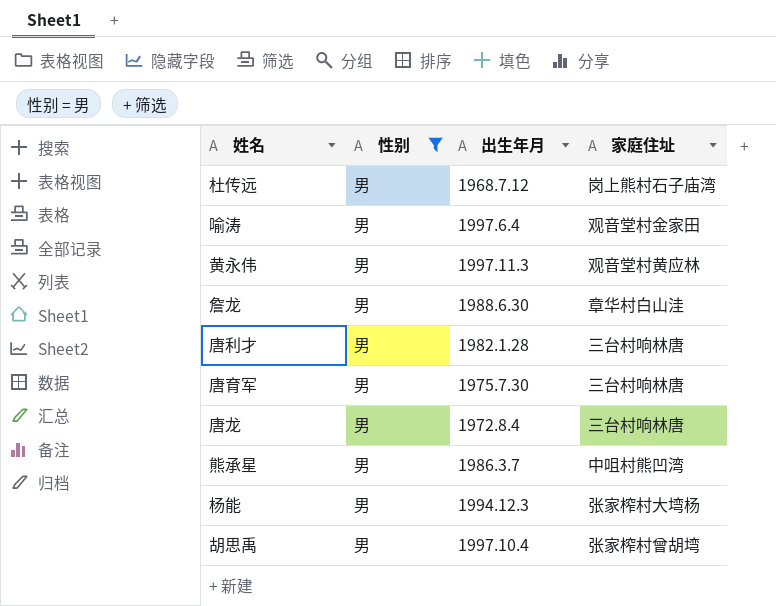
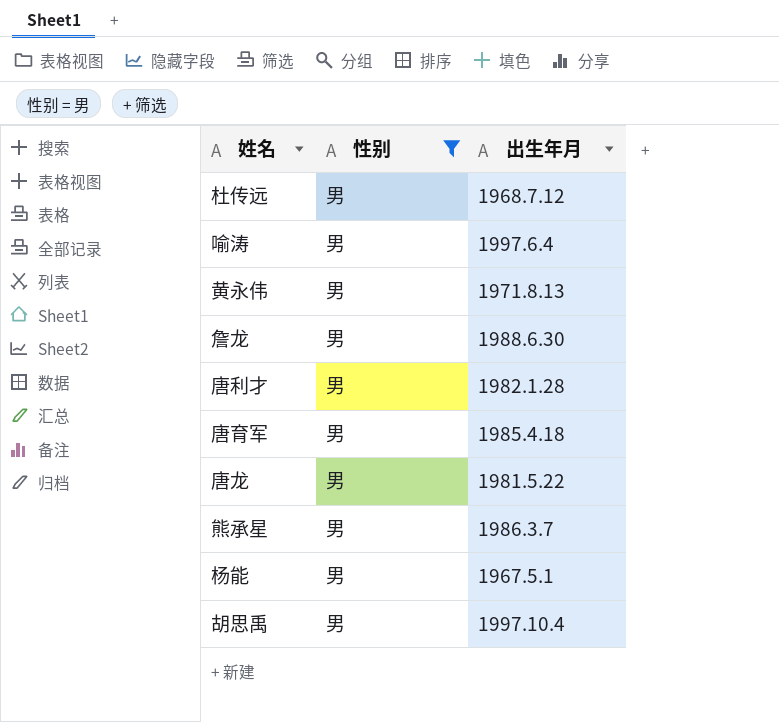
column 家庭住址 | position: 4 -> none
黄永伟 | 出生年月: 1997.11.3 -> 1971.8.13
唐育军 | 出生年月: 1975.7.30 -> 1985.4.18
唐龙 | 出生年月: 1972.8.4 -> 1981.5.22
杨能 | 出生年月: 1994.12.3 -> 1967.5.1

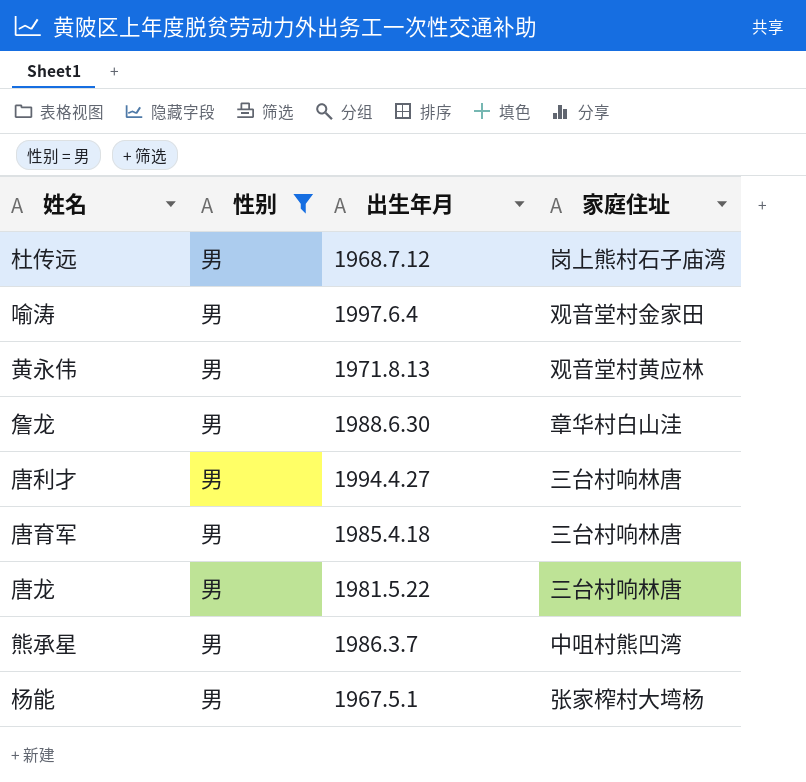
column 家庭住址 | position: none -> 4
row 胡思禹: 男 | 1997.10.4 -> none
唐利才 | 出生年月: 1982.1.28 -> 1994.4.27

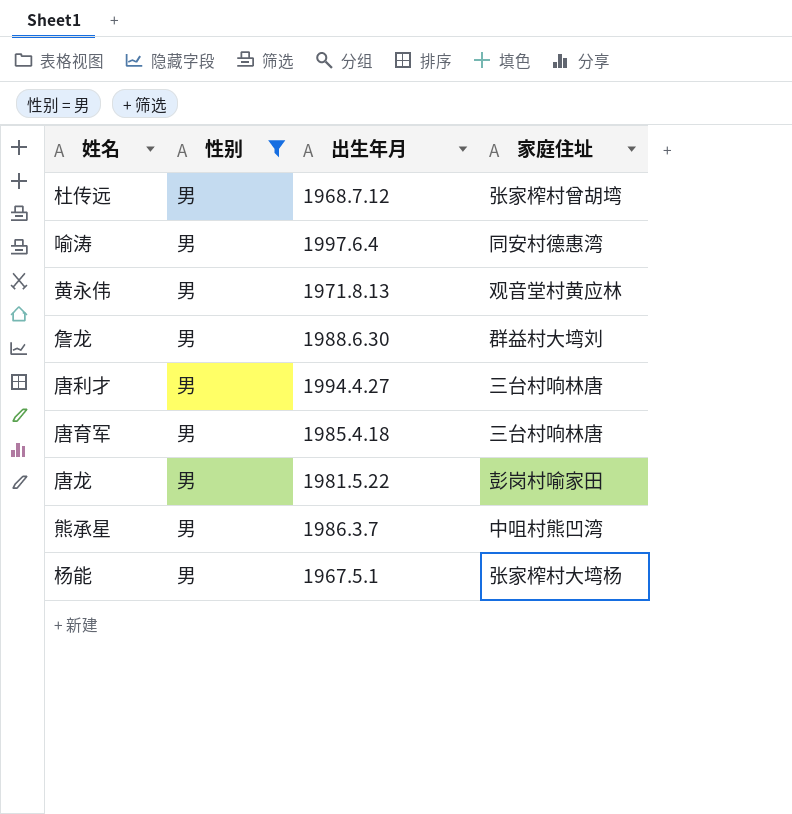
杜传远 | 家庭住址: 岗上熊村石子庙湾 -> 张家榨村曾胡塆
喻涛 | 家庭住址: 观音堂村金家田 -> 同安村德惠湾
詹龙 | 家庭住址: 章华村白山洼 -> 群益村大塆刘
唐龙 | 家庭住址: 三台村响林唐 -> 彭岗村喻家田

